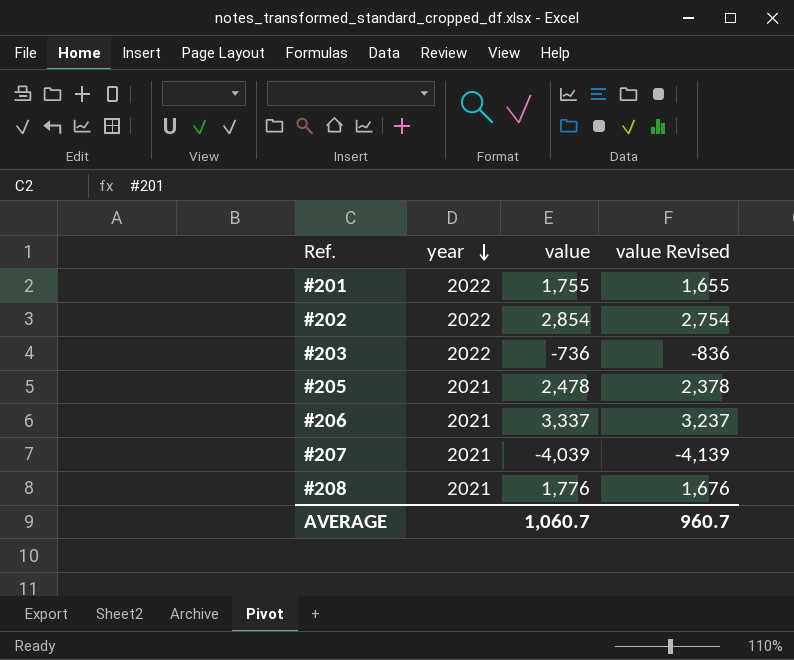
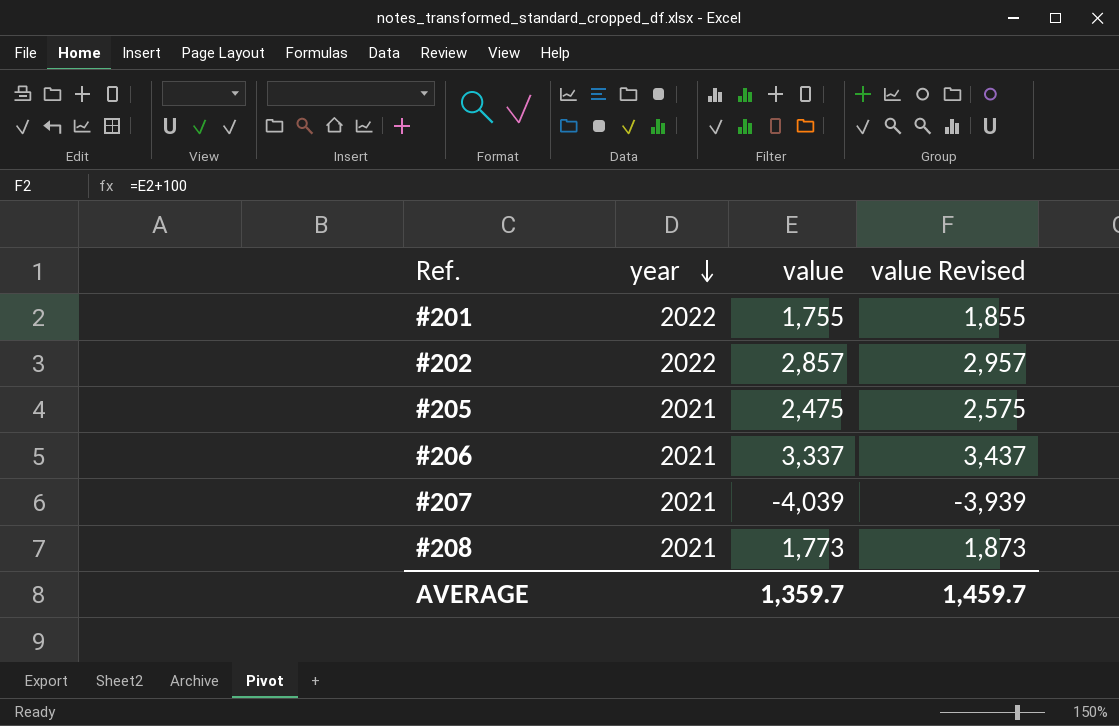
column value Revised | formula: [value] - 100 -> [value] + 100
row #203: 2022 | -736 | -836 -> none
#202 | value: 2,854 -> 2,857
#205 | value: 2,478 -> 2,475
#208 | value: 1,776 -> 1,773
AVERAGE | value: 1,060.7 -> 1,359.7
AVERAGE | value Revised: 960.7 -> 1,459.7

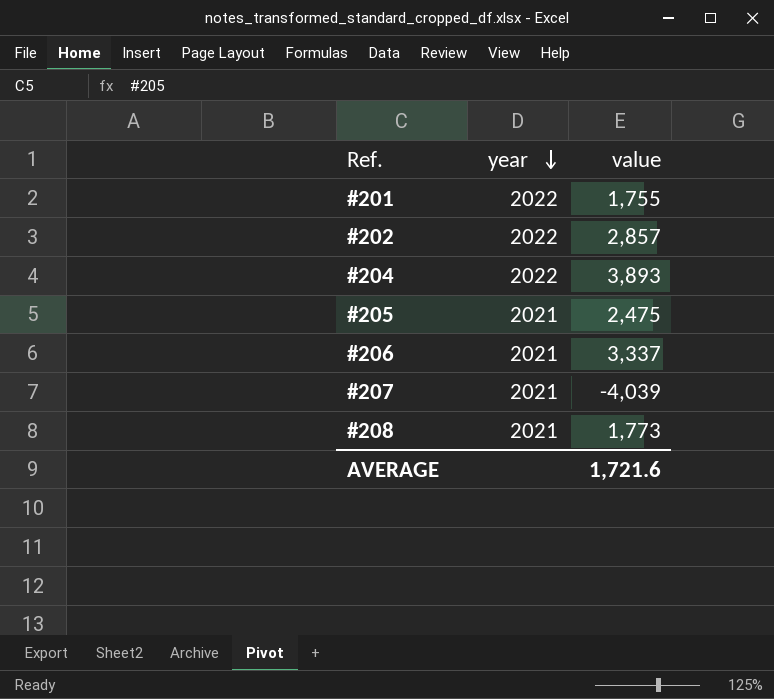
column value Revised | formula: [value] + 100 -> none
row #204: none -> 2022 | 3,893
AVERAGE | value: 1,359.7 -> 1,721.6

